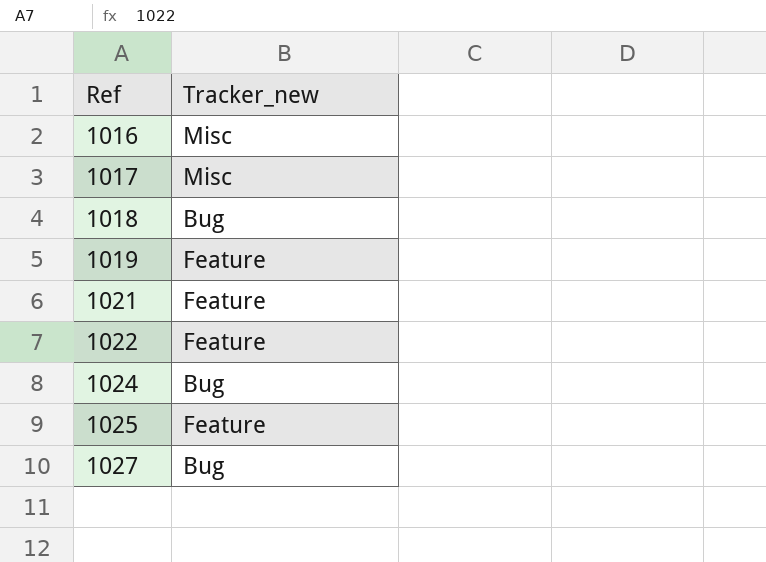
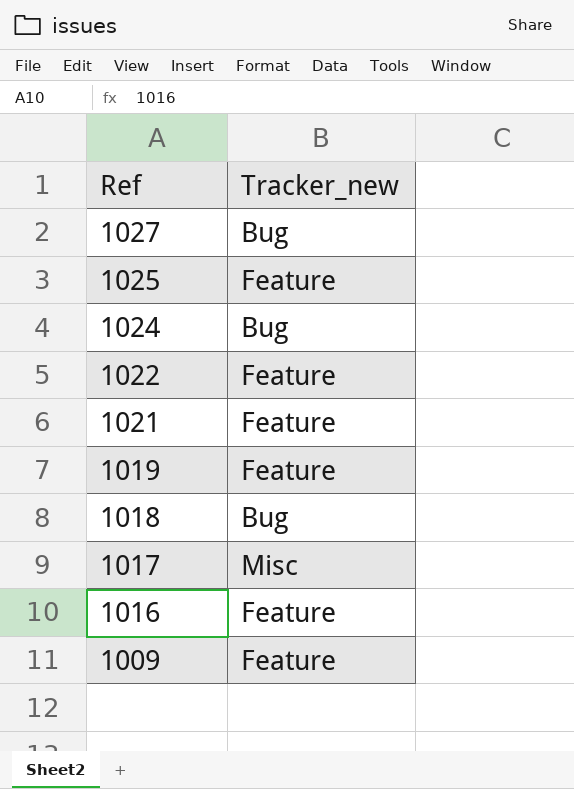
row order: Ref ascending -> Ref descending
1016 | Tracker_new: Misc -> Feature
row 1009: none -> Feature

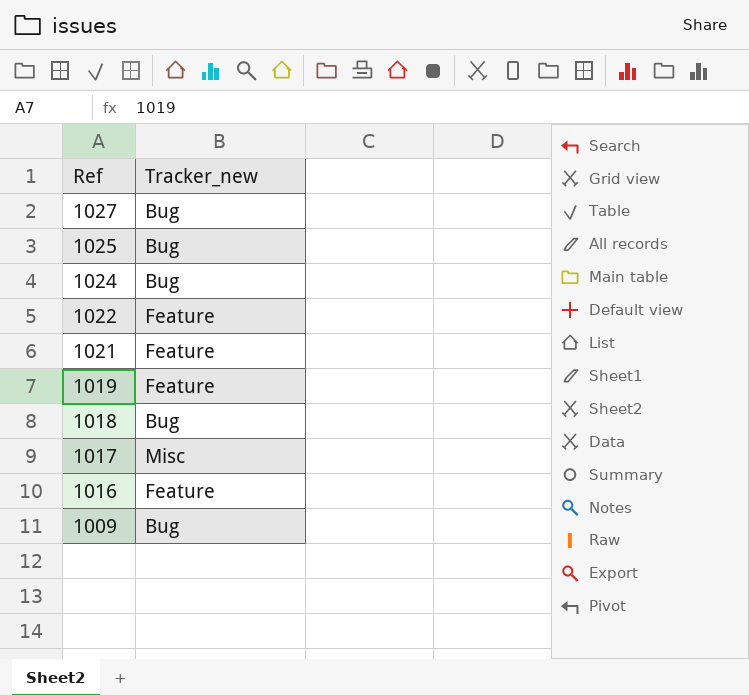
1025 | Tracker_new: Feature -> Bug
1009 | Tracker_new: Feature -> Bug

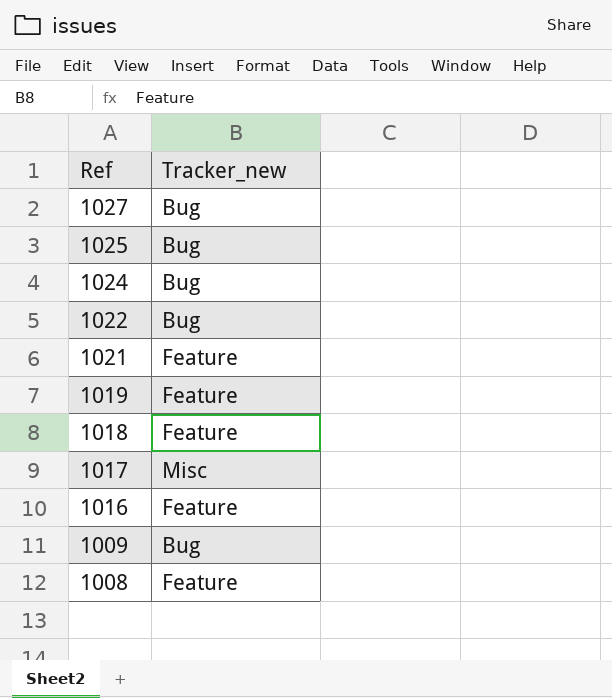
1022 | Tracker_new: Feature -> Bug
1018 | Tracker_new: Bug -> Feature
row 1008: none -> Feature

